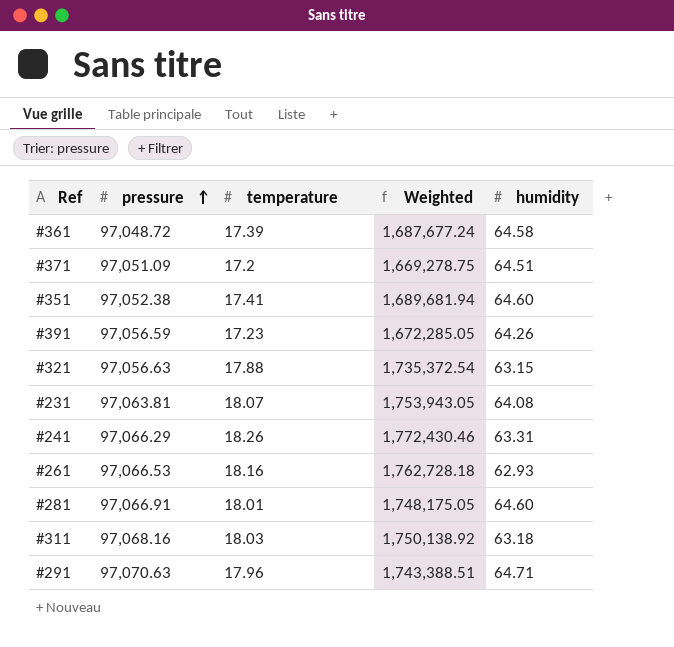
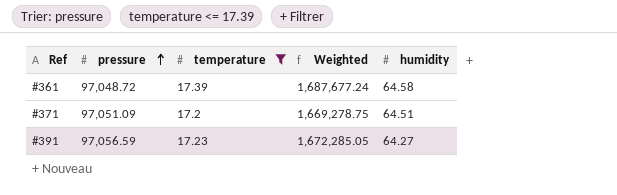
filter: none -> temperature <= 17.39
#391 | humidity: 64.26 -> 64.27

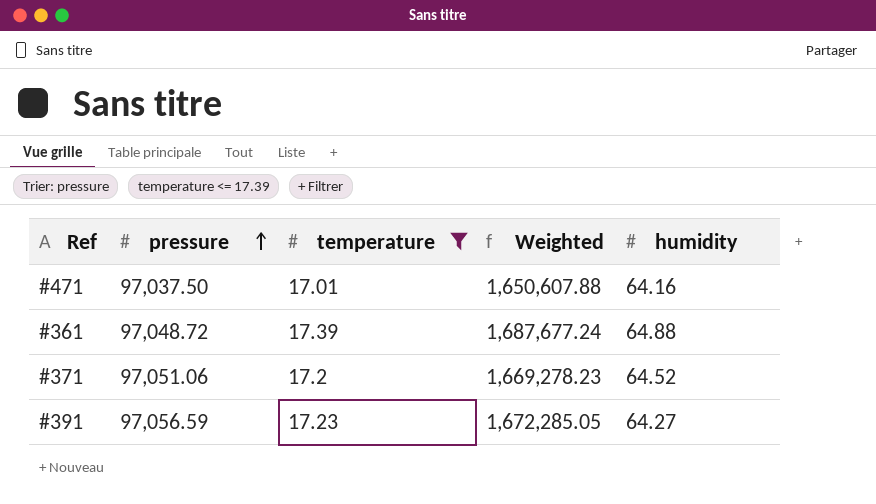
row #471: none -> 97,037.50 | 17.01 | 1,650,607.88 | 64.16
#361 | humidity: 64.58 -> 64.88
#371 | pressure: 97,051.09 -> 97,051.06
#371 | Weighted: 1,669,278.75 -> 1,669,278.23
#371 | humidity: 64.51 -> 64.52

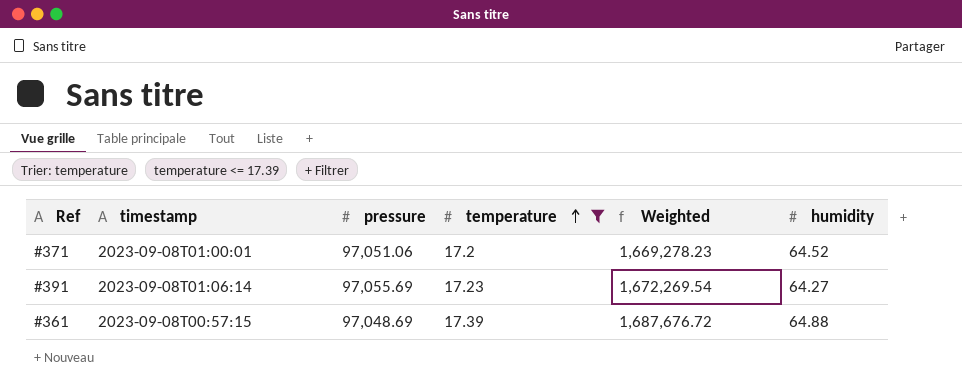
row order: pressure ascending -> temperature ascending
column timestamp | position: none -> 2
row #471: 97,037.50 | 17.01 | 1,650,607.88 | 64.16 -> none
#391 | pressure: 97,056.59 -> 97,055.69
#391 | Weighted: 1,672,285.05 -> 1,672,269.54
#361 | pressure: 97,048.72 -> 97,048.69
#361 | Weighted: 1,687,677.24 -> 1,687,676.72

